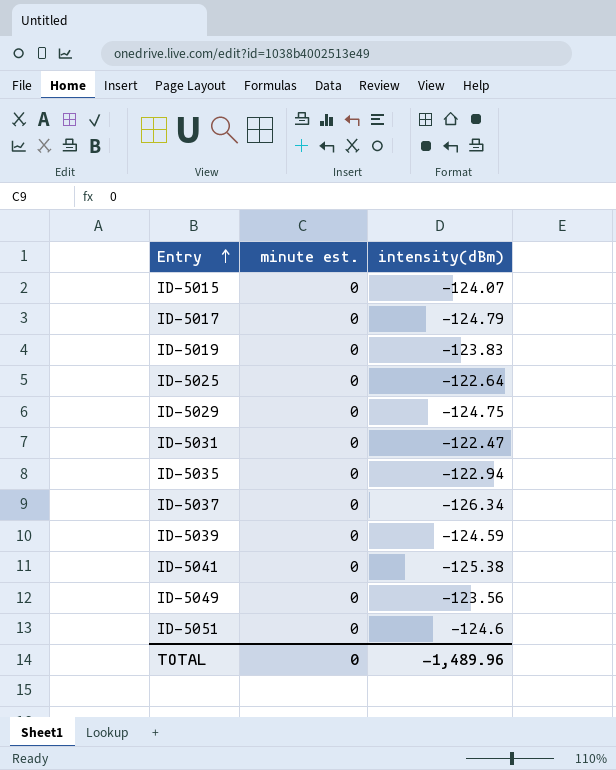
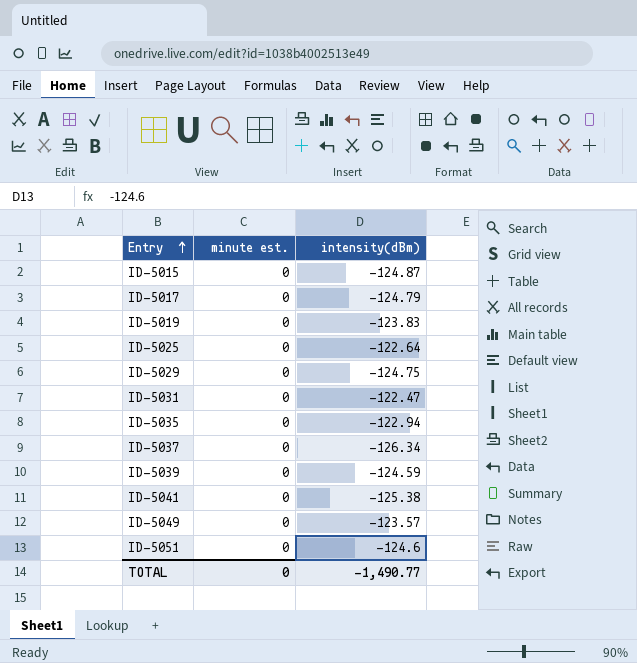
ID-5015 | intensity(dBm): -124.07 -> -124.87
ID-5049 | intensity(dBm): -123.56 -> -123.57
TOTAL | intensity(dBm): -1,489.96 -> -1,490.77

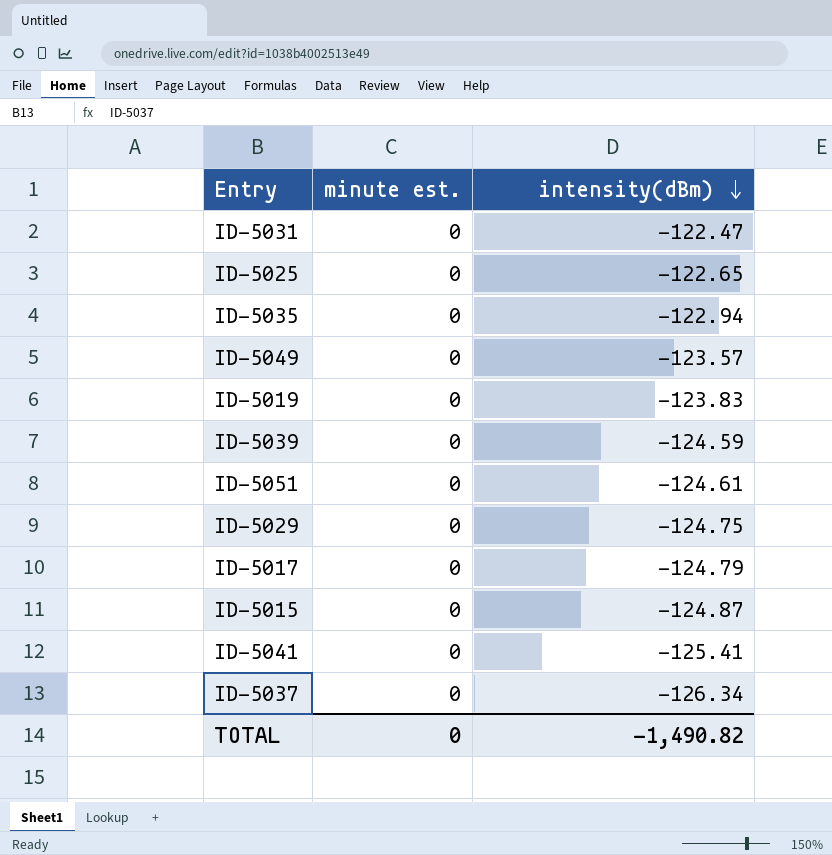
row order: Entry ascending -> intensity(dBm) descending
ID-5025 | intensity(dBm): -122.64 -> -122.65
ID-5051 | intensity(dBm): -124.6 -> -124.61
ID-5041 | intensity(dBm): -125.38 -> -125.41
TOTAL | intensity(dBm): -1,490.77 -> -1,490.82

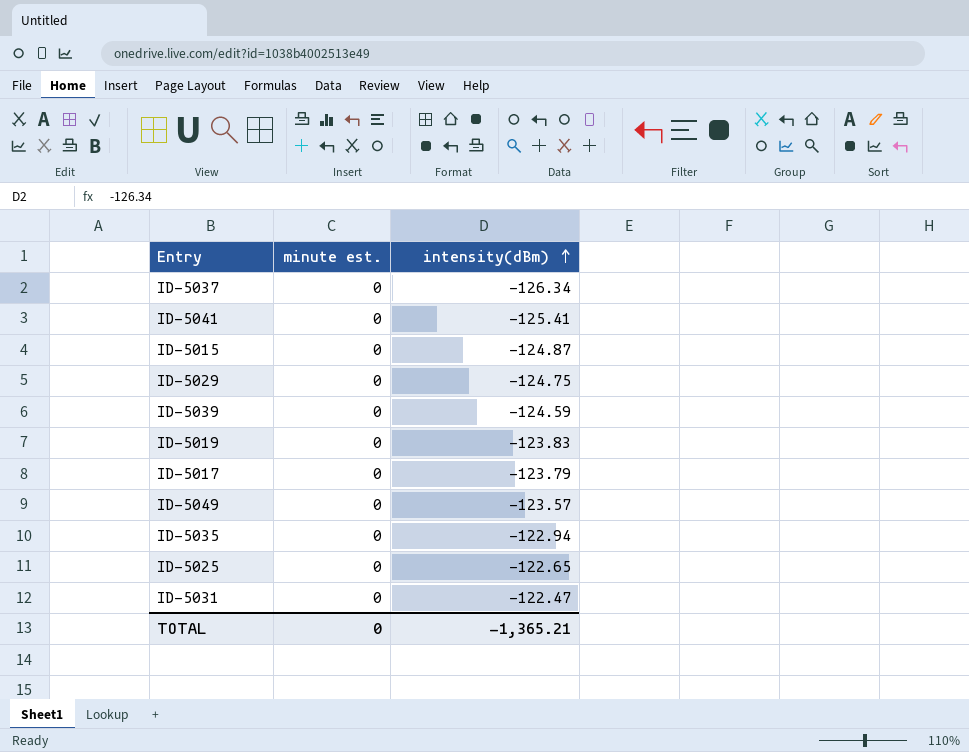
row order: intensity(dBm) descending -> intensity(dBm) ascending
row ID-5051: 0 | -124.61 -> none
ID-5017 | intensity(dBm): -124.79 -> -123.79
TOTAL | intensity(dBm): -1,490.82 -> -1,365.21

